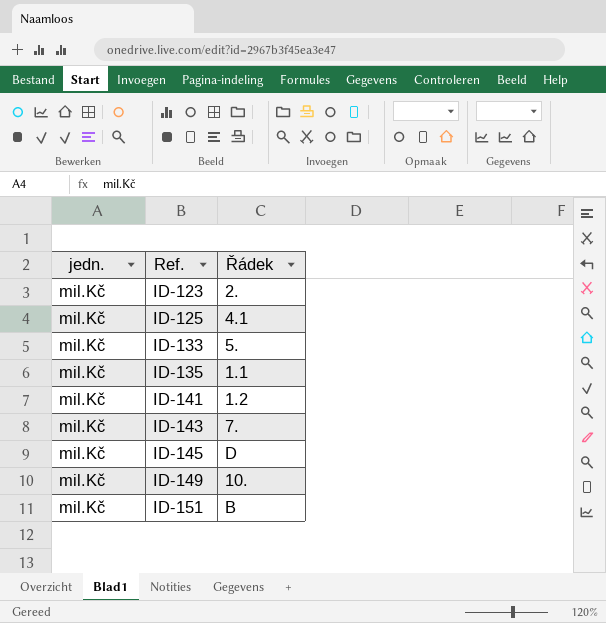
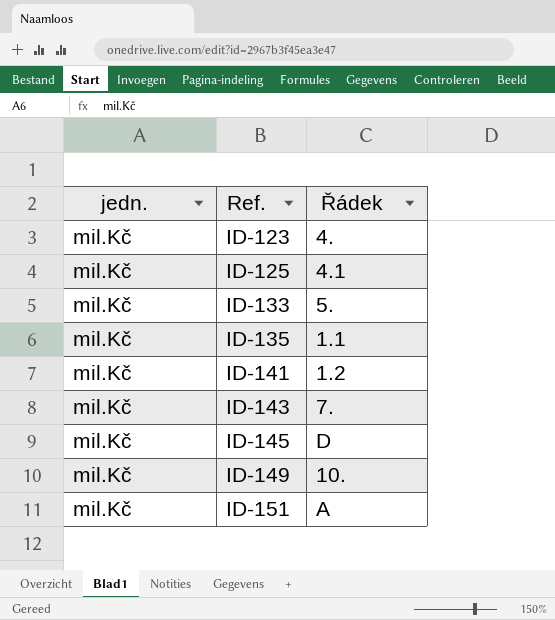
ID-123 | Řádek: 2. -> 4.
ID-151 | Řádek: B -> A

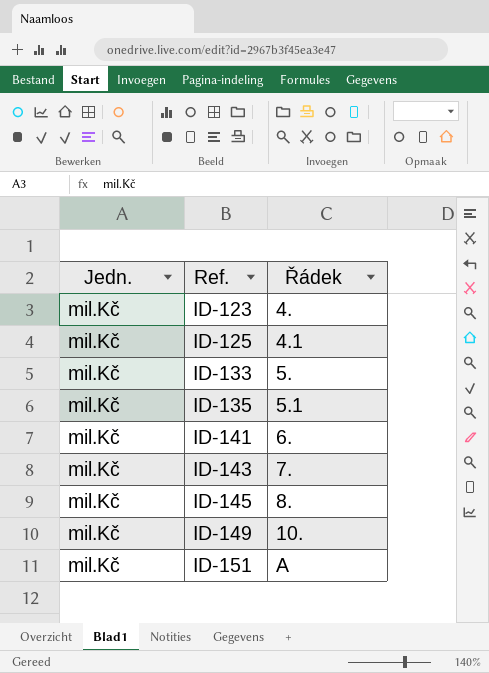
column name: jedn. -> Jedn.
ID-135 | Řádek: 1.1 -> 5.1
ID-141 | Řádek: 1.2 -> 6.
ID-145 | Řádek: D -> 8.

